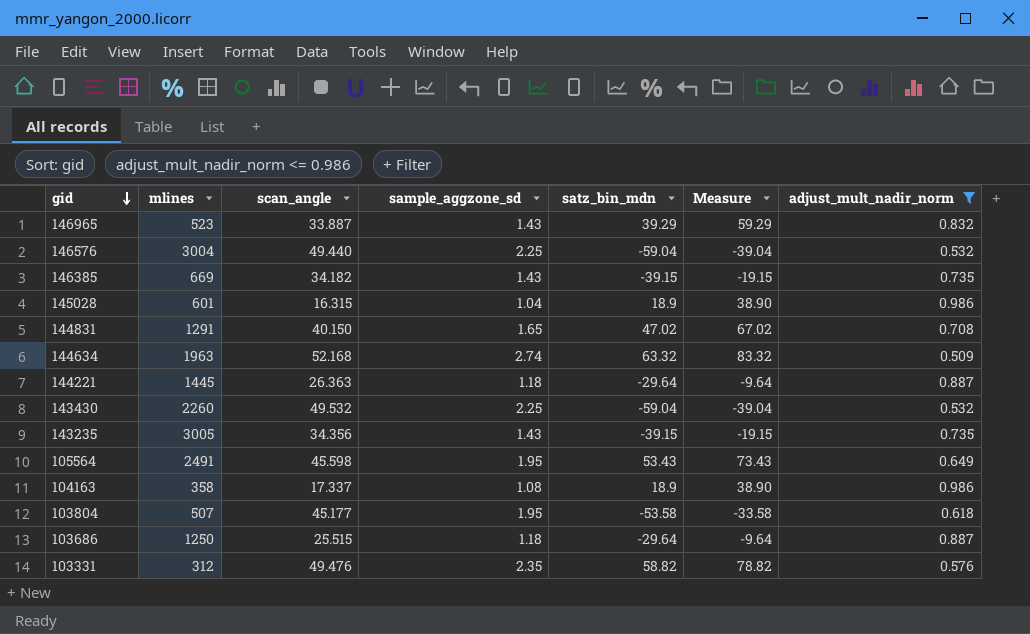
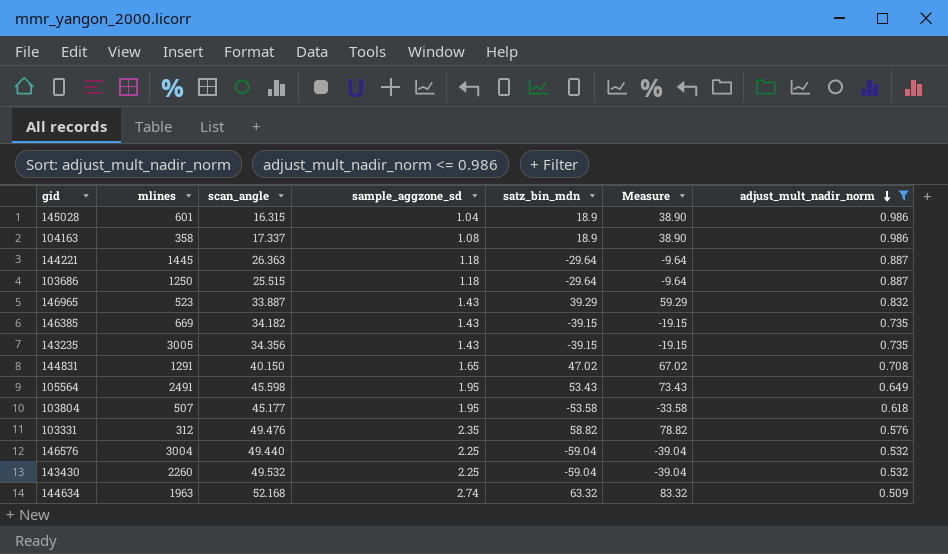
row order: gid descending -> adjust_mult_nadir_norm descending

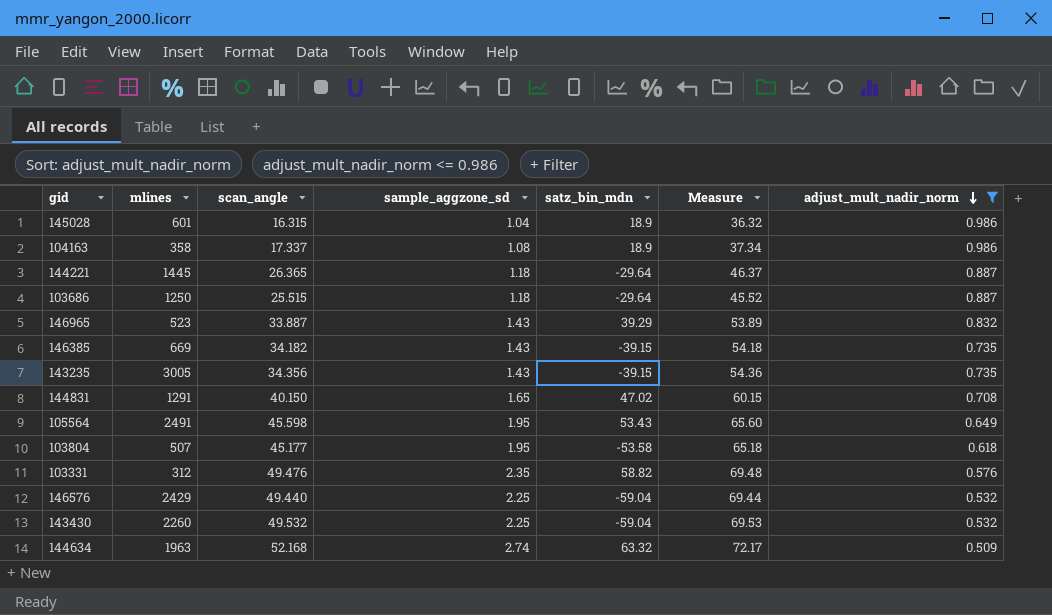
column Measure | formula: [satz_bin_mdn] + 20 -> [scan_angle] + 20
144221 | scan_angle: 26.363 -> 26.365
146576 | mlines: 3004 -> 2429

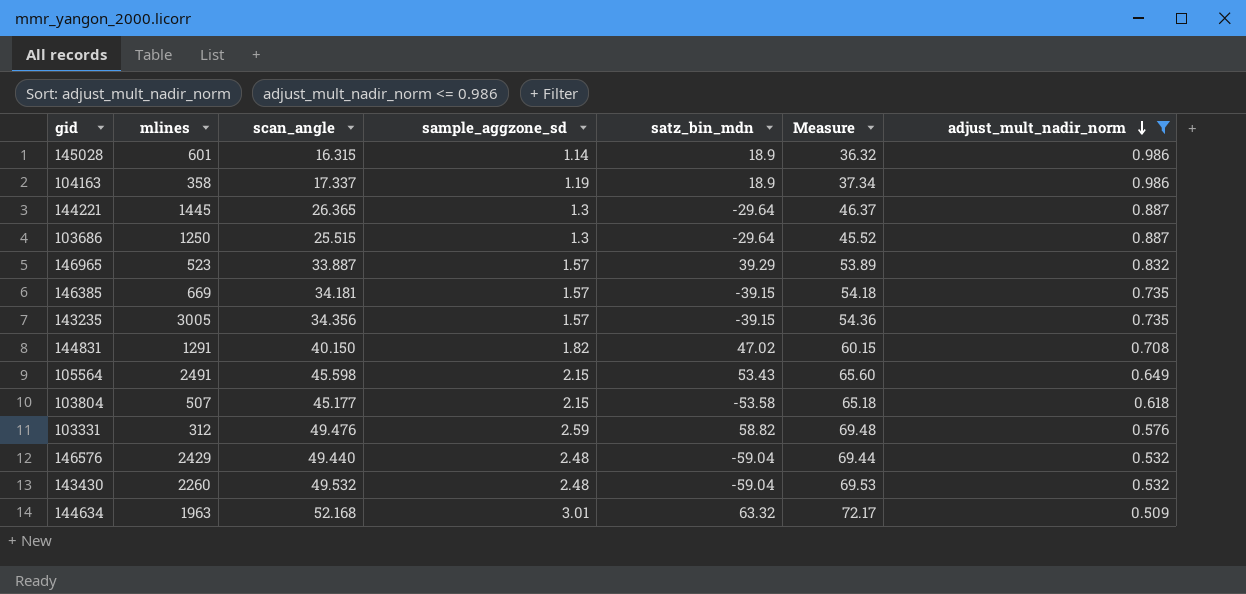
145028 | sample_aggzone_sd: 1.04 -> 1.14
104163 | sample_aggzone_sd: 1.08 -> 1.19
144221 | sample_aggzone_sd: 1.18 -> 1.3
103686 | sample_aggzone_sd: 1.18 -> 1.3
146965 | sample_aggzone_sd: 1.43 -> 1.57
146385 | scan_angle: 34.182 -> 34.181
146385 | sample_aggzone_sd: 1.43 -> 1.57
143235 | sample_aggzone_sd: 1.43 -> 1.57
144831 | sample_aggzone_sd: 1.65 -> 1.82
105564 | sample_aggzone_sd: 1.95 -> 2.15
103804 | sample_aggzone_sd: 1.95 -> 2.15
103331 | sample_aggzone_sd: 2.35 -> 2.59
146576 | sample_aggzone_sd: 2.25 -> 2.48
143430 | sample_aggzone_sd: 2.25 -> 2.48
144634 | sample_aggzone_sd: 2.74 -> 3.01

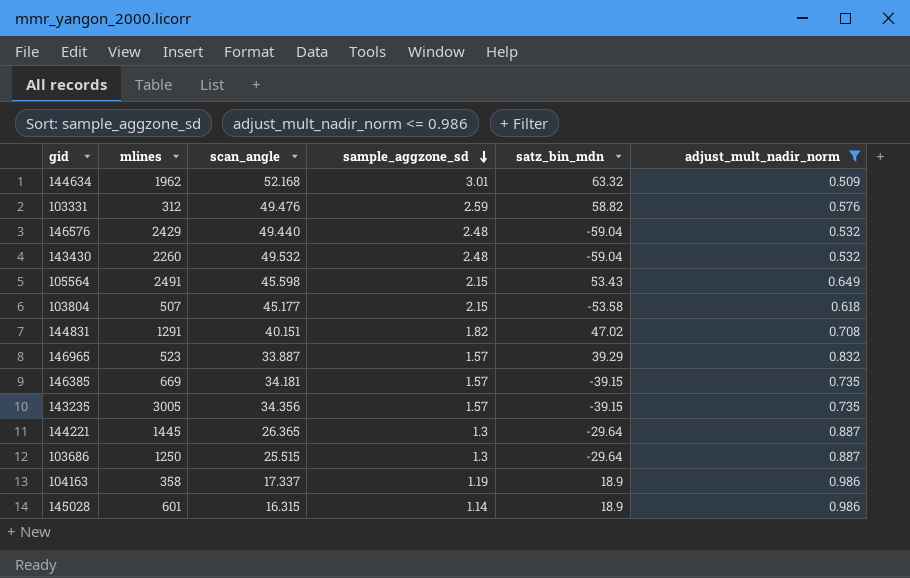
row order: adjust_mult_nadir_norm descending -> sample_aggzone_sd descending
column Measure | formula: [scan_angle] + 20 -> none
144634 | mlines: 1963 -> 1962
144831 | scan_angle: 40.150 -> 40.151

